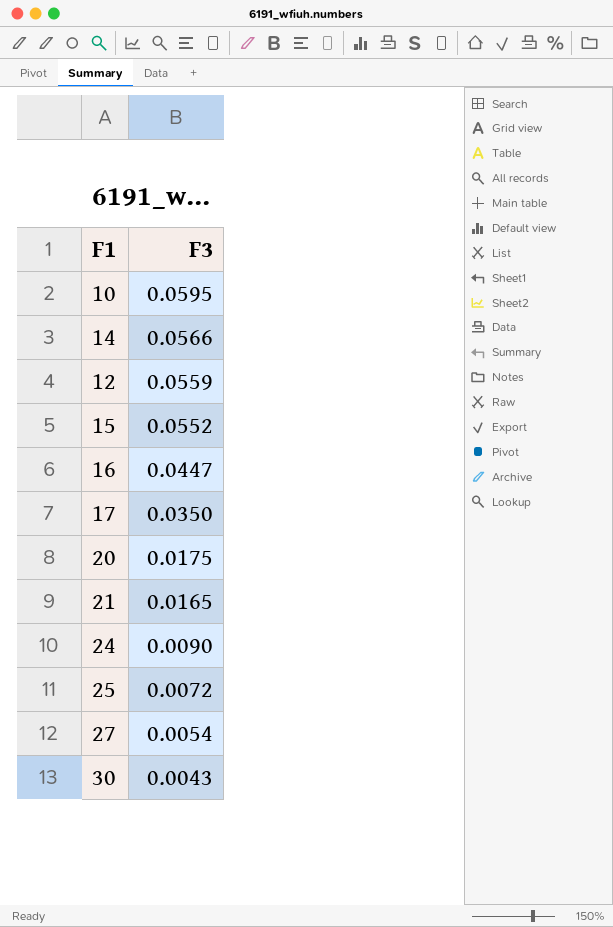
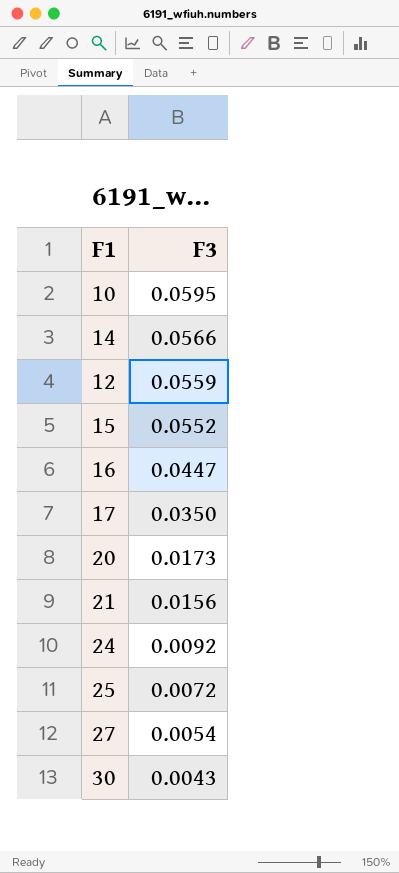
20 | F3: 0.0175 -> 0.0173
21 | F3: 0.0165 -> 0.0156
24 | F3: 0.0090 -> 0.0092

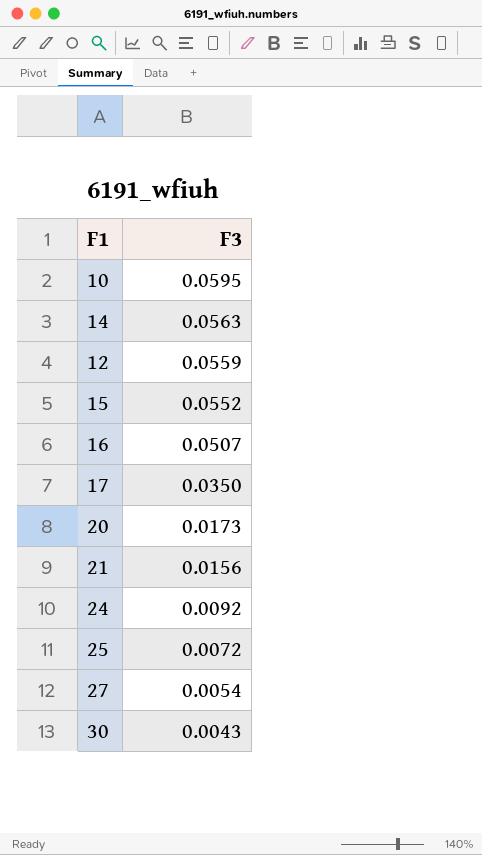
14 | F3: 0.0566 -> 0.0563
16 | F3: 0.0447 -> 0.0507

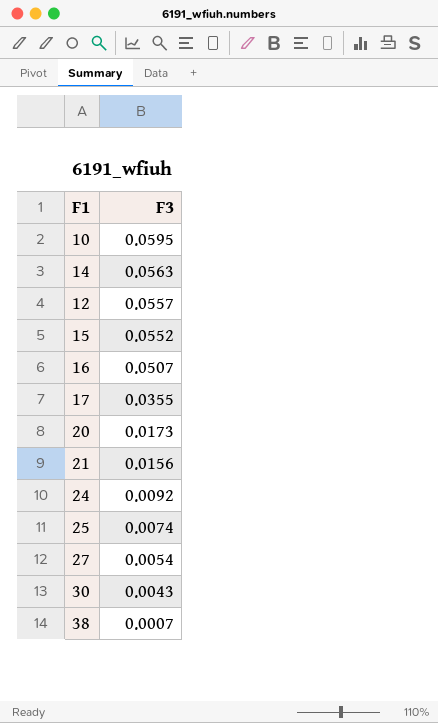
12 | F3: 0.0559 -> 0.0557
17 | F3: 0.0350 -> 0.0355
25 | F3: 0.0072 -> 0.0074
row 38: none -> 0.0007

